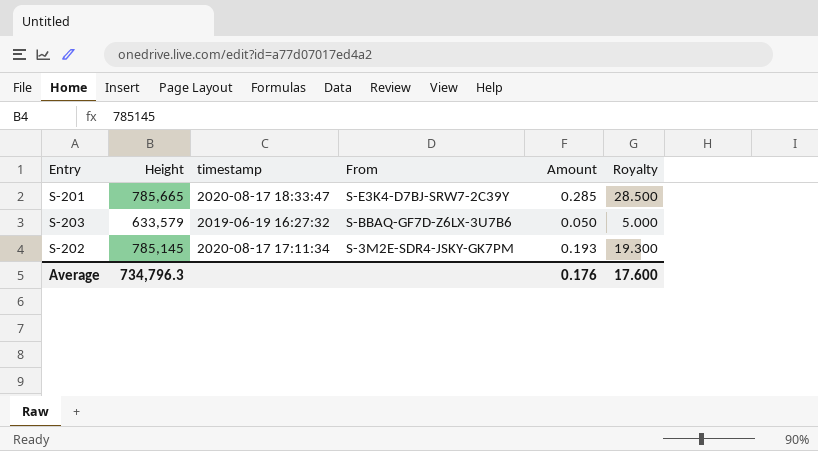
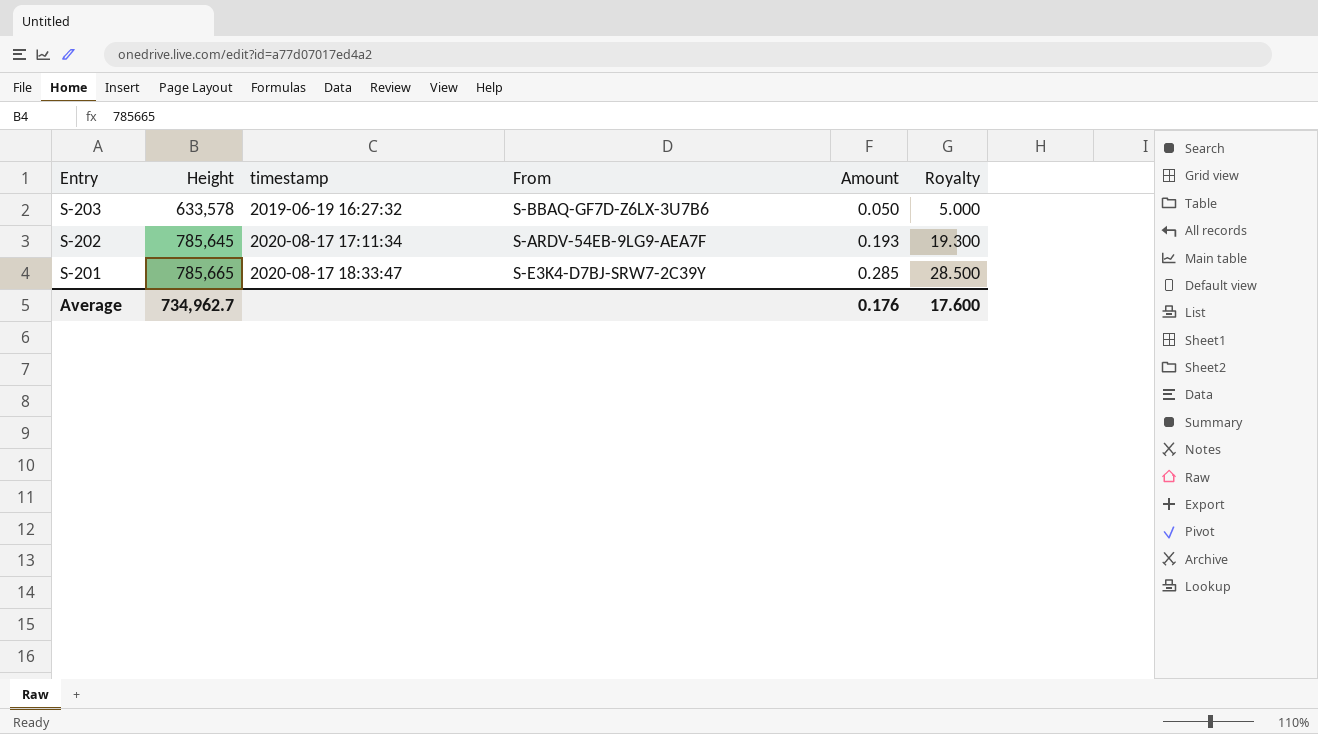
row order: From descending -> Entry descending
S-203 | Height: 633,579 -> 633,578
S-202 | Height: 785,145 -> 785,645
S-202 | From: S-3M2E-SDR4-JSKY-GK7PM -> S-ARDV-54EB-9LG9-AEA7F
Average | Height: 734,796.3 -> 734,962.7

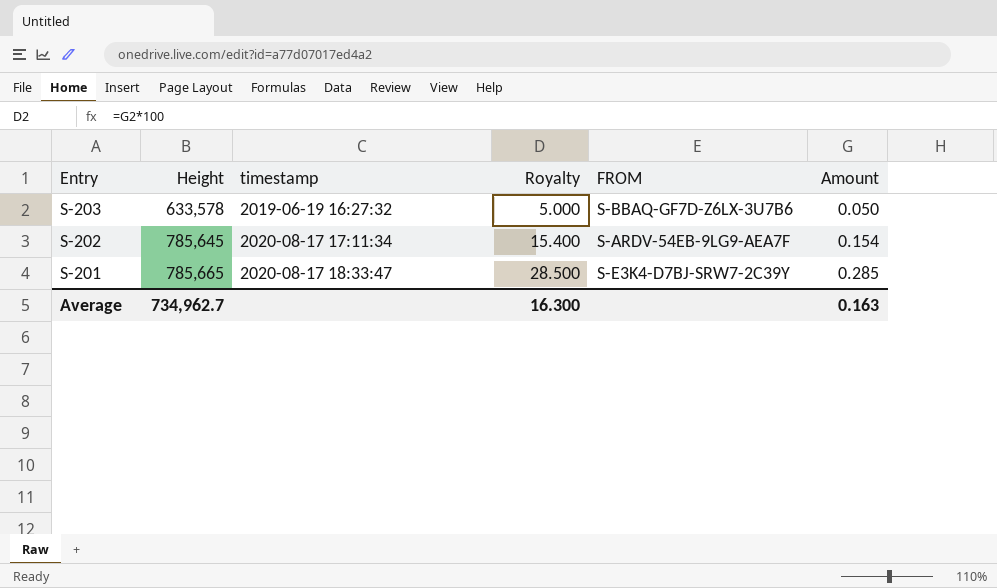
column Royalty | position: 6 -> 4
column name: From -> FROM
S-202 | Royalty: 19.300 -> 15.400
S-202 | Amount: 0.193 -> 0.154
Average | Royalty: 17.600 -> 16.300
Average | Amount: 0.176 -> 0.163

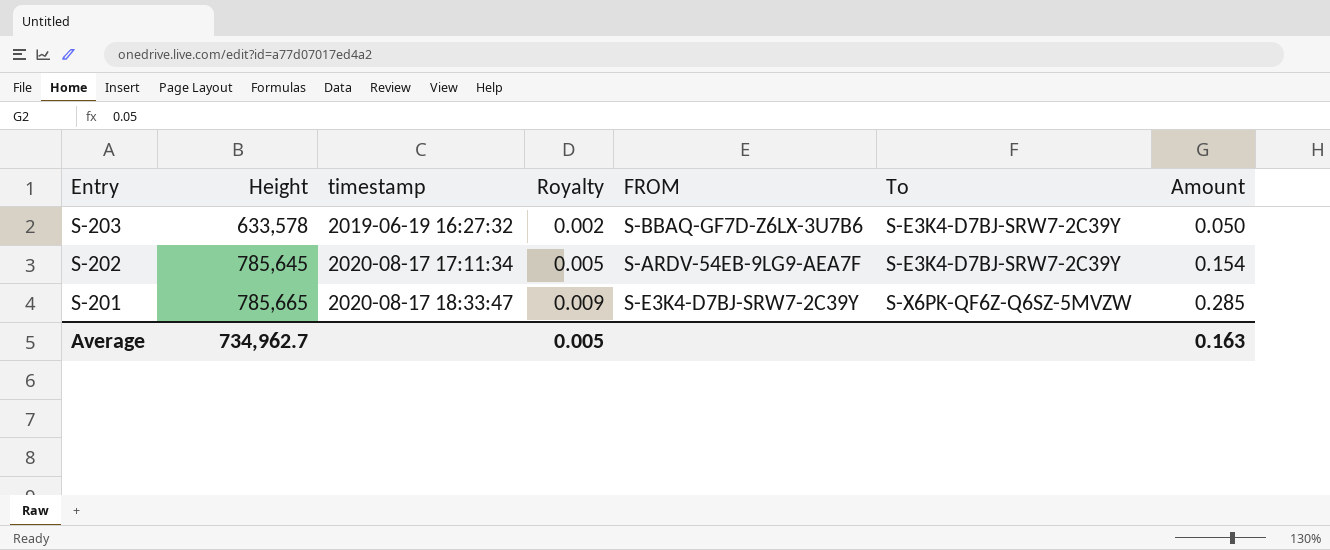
column Royalty | formula: [Amount] * 100 -> [Amount] * 0.03
column To | position: none -> 6
Average | Royalty: 16.300 -> 0.005

